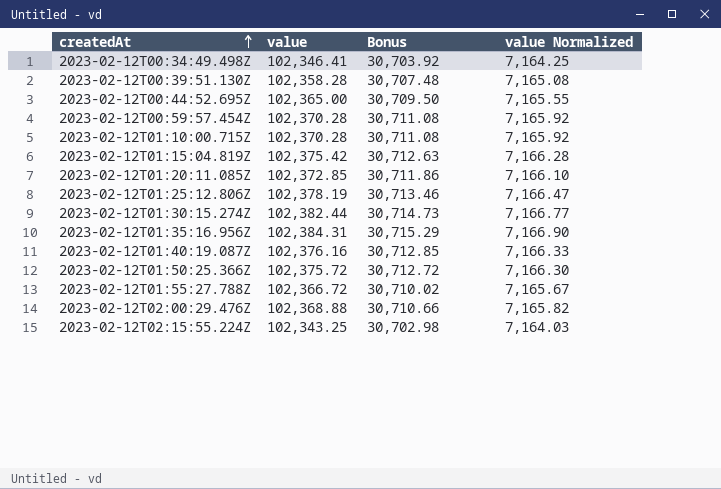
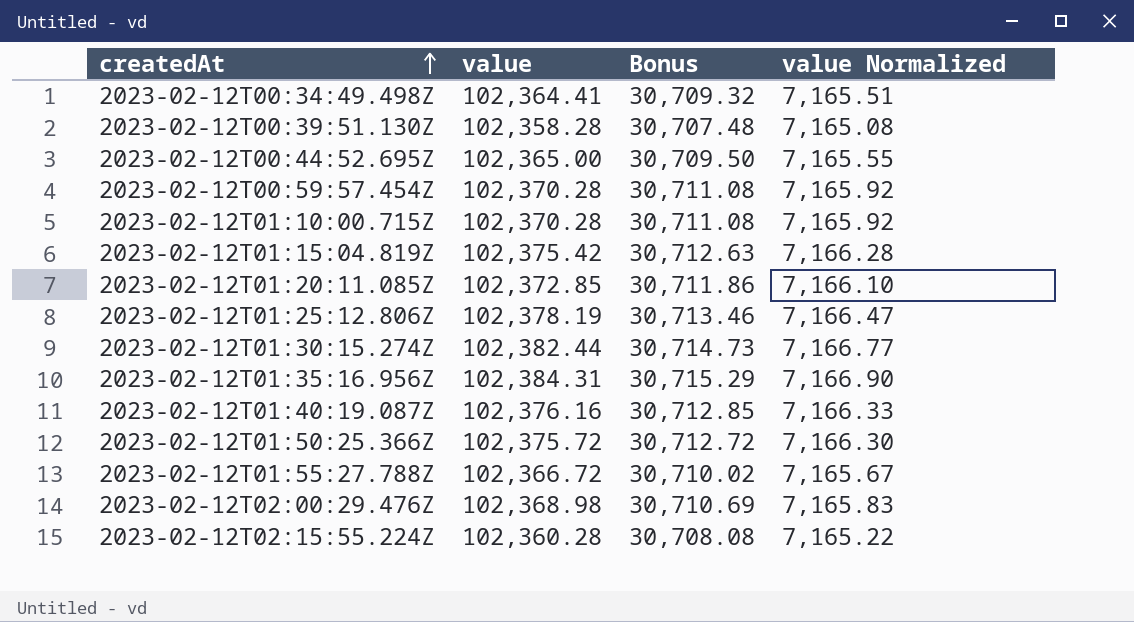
2023-02-12T00:34:49.498Z | value: 102,346.41 -> 102,364.41
2023-02-12T00:34:49.498Z | Bonus: 30,703.92 -> 30,709.32
2023-02-12T00:34:49.498Z | value Normalized: 7,164.25 -> 7,165.51
2023-02-12T02:00:29.476Z | value: 102,368.88 -> 102,368.98
2023-02-12T02:00:29.476Z | Bonus: 30,710.66 -> 30,710.69
2023-02-12T02:00:29.476Z | value Normalized: 7,165.82 -> 7,165.83
2023-02-12T02:15:55.224Z | value: 102,343.25 -> 102,360.28
2023-02-12T02:15:55.224Z | Bonus: 30,702.98 -> 30,708.08
2023-02-12T02:15:55.224Z | value Normalized: 7,164.03 -> 7,165.22

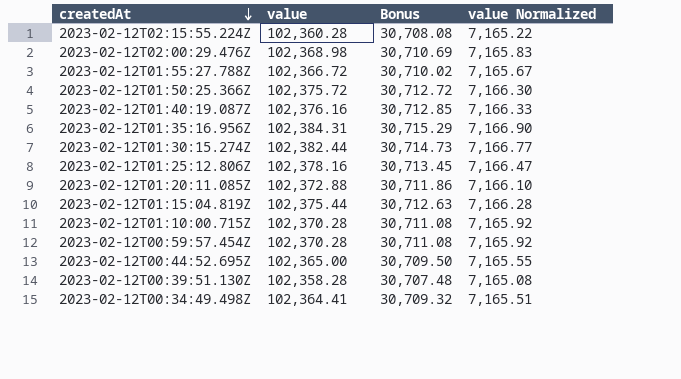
row order: createdAt ascending -> createdAt descending
2023-02-12T01:25:12.806Z | value: 102,378.19 -> 102,378.16
2023-02-12T01:25:12.806Z | Bonus: 30,713.46 -> 30,713.45
2023-02-12T01:20:11.085Z | value: 102,372.85 -> 102,372.88
2023-02-12T01:15:04.819Z | value: 102,375.42 -> 102,375.44

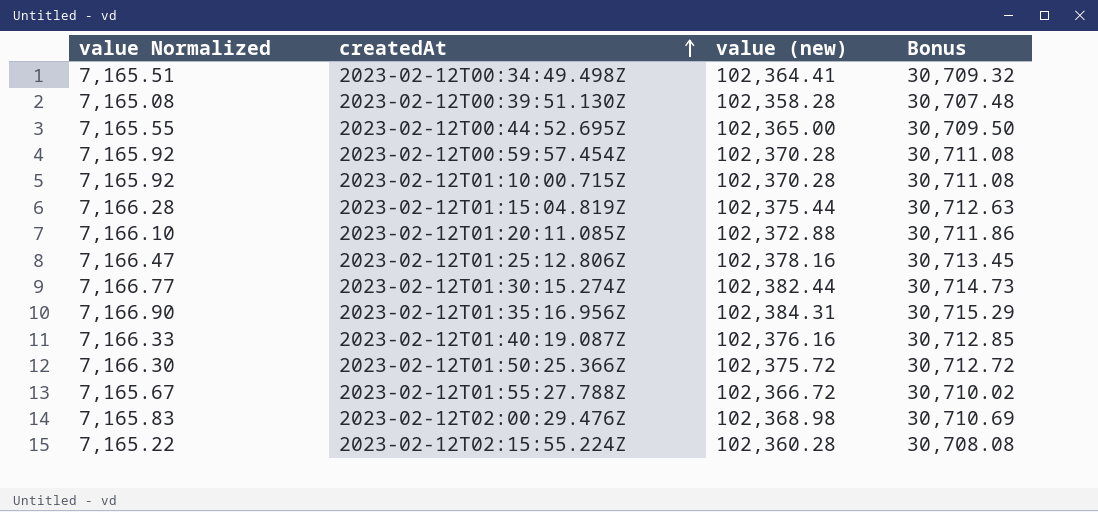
row order: createdAt descending -> createdAt ascending
column value Normalized | position: 4 -> 1
column name: value -> value (new)

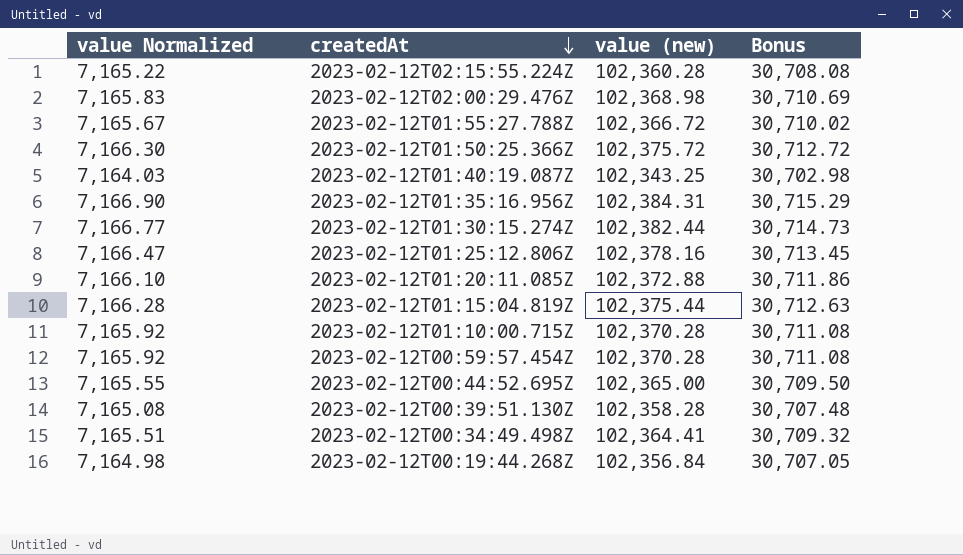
row order: createdAt ascending -> createdAt descending
2023-02-12T01:40:19.087Z | value Normalized: 7,166.33 -> 7,164.03
2023-02-12T01:40:19.087Z | value (new): 102,376.16 -> 102,343.25
2023-02-12T01:40:19.087Z | Bonus: 30,712.85 -> 30,702.98
row 2023-02-12T00:19:44.268Z: none -> 7,164.98 | 102,356.84 | 30,707.05

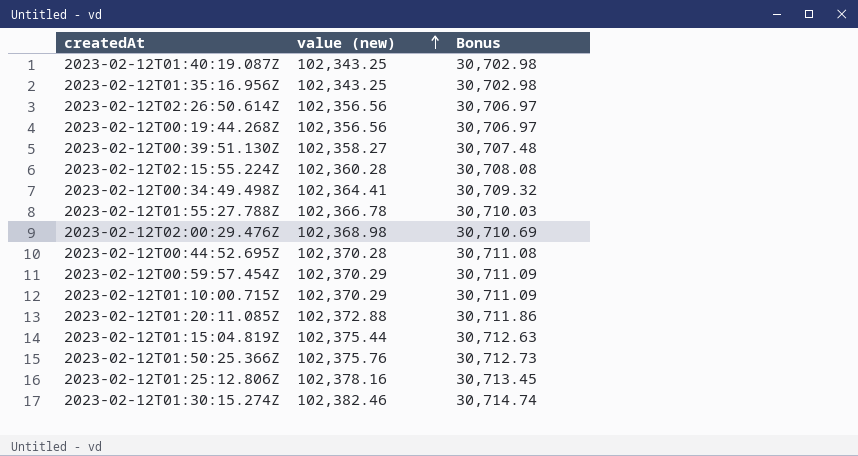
row order: createdAt descending -> value (new) ascending
column value Normalized | formula: [value (new)] * 0.07 -> none
2023-02-12T01:35:16.956Z | value (new): 102,384.31 -> 102,343.25
2023-02-12T01:35:16.956Z | Bonus: 30,715.29 -> 30,702.98
row 2023-02-12T02:26:50.614Z: none -> 102,356.56 | 30,706.97
2023-02-12T00:19:44.268Z | value (new): 102,356.84 -> 102,356.56
2023-02-12T00:19:44.268Z | Bonus: 30,707.05 -> 30,706.97
2023-02-12T00:39:51.130Z | value (new): 102,358.28 -> 102,358.27
2023-02-12T01:55:27.788Z | value (new): 102,366.72 -> 102,366.78
2023-02-12T01:55:27.788Z | Bonus: 30,710.02 -> 30,710.03
2023-02-12T00:44:52.695Z | value (new): 102,365.00 -> 102,370.28
2023-02-12T00:44:52.695Z | Bonus: 30,709.50 -> 30,711.08
2023-02-12T00:59:57.454Z | value (new): 102,370.28 -> 102,370.29
2023-02-12T00:59:57.454Z | Bonus: 30,711.08 -> 30,711.09
2023-02-12T01:10:00.715Z | value (new): 102,370.28 -> 102,370.29
2023-02-12T01:10:00.715Z | Bonus: 30,711.08 -> 30,711.09
2023-02-12T01:50:25.366Z | value (new): 102,375.72 -> 102,375.76
2023-02-12T01:50:25.366Z | Bonus: 30,712.72 -> 30,712.73
2023-02-12T01:30:15.274Z | value (new): 102,382.44 -> 102,382.46
2023-02-12T01:30:15.274Z | Bonus: 30,714.73 -> 30,714.74

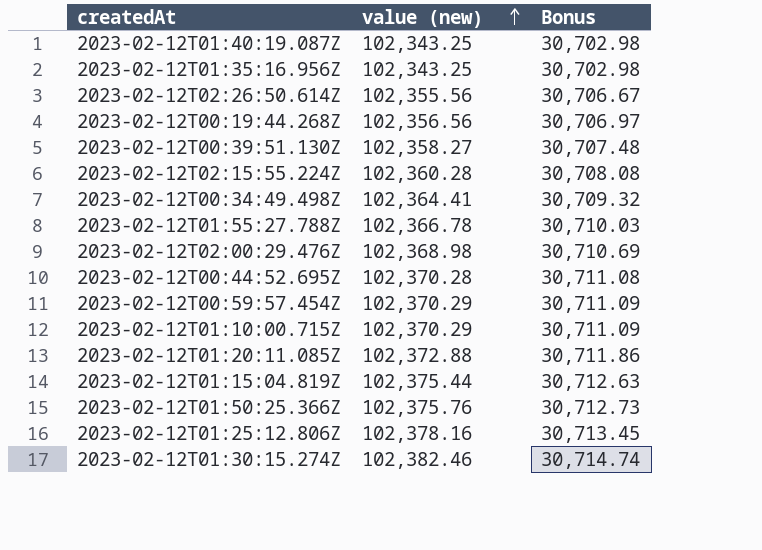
2023-02-12T02:26:50.614Z | value (new): 102,356.56 -> 102,355.56
2023-02-12T02:26:50.614Z | Bonus: 30,706.97 -> 30,706.67

